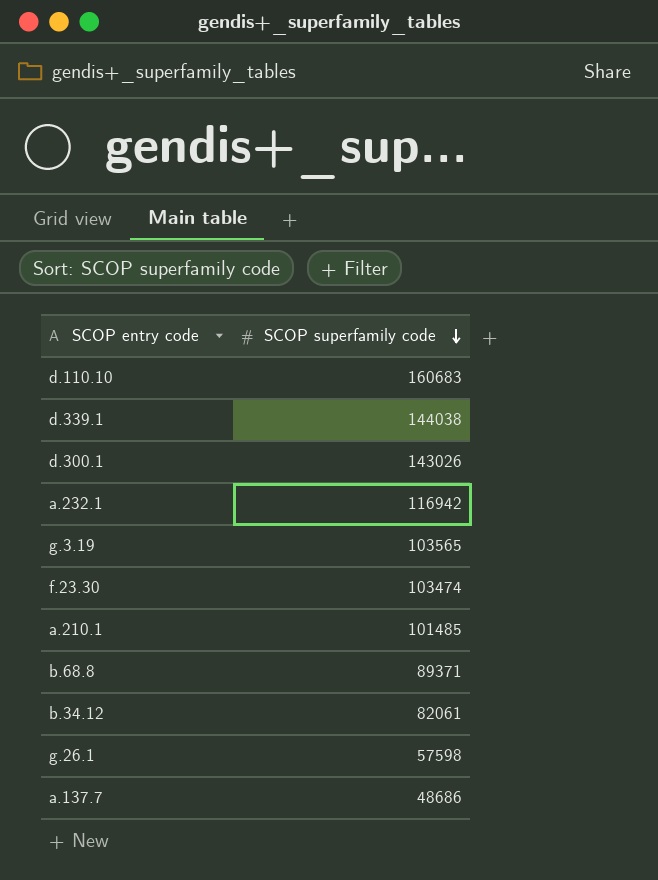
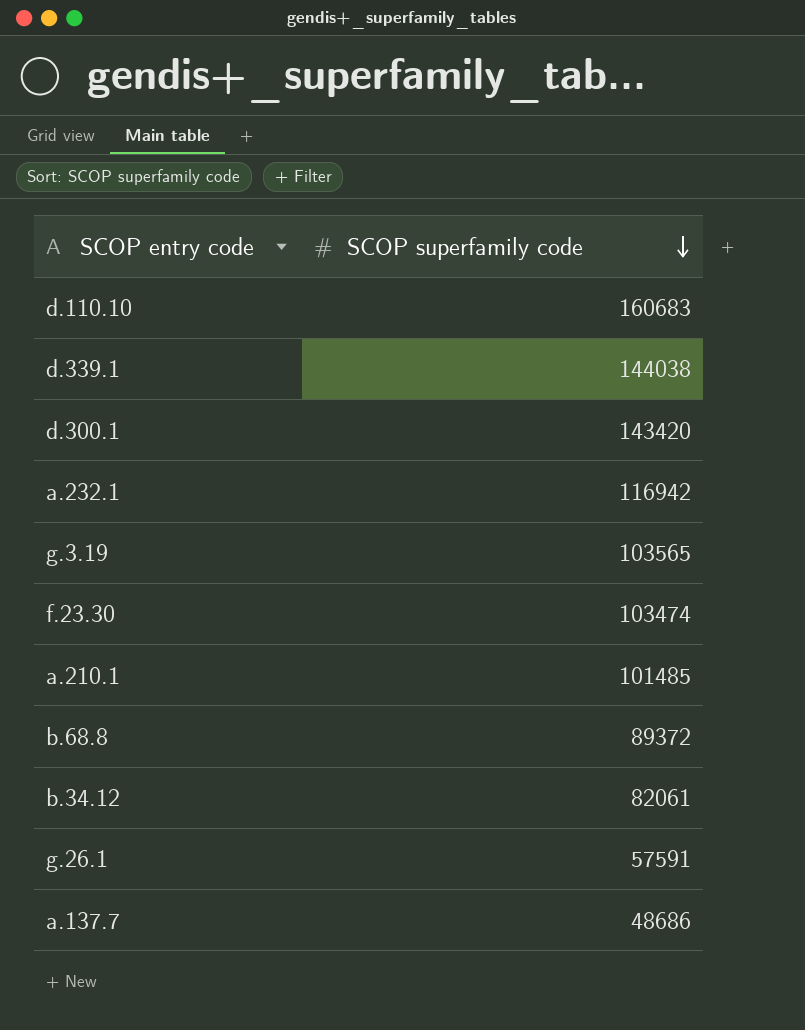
d.300.1 | SCOP superfamily code: 143026 -> 143420
b.68.8 | SCOP superfamily code: 89371 -> 89372
g.26.1 | SCOP superfamily code: 57598 -> 57591

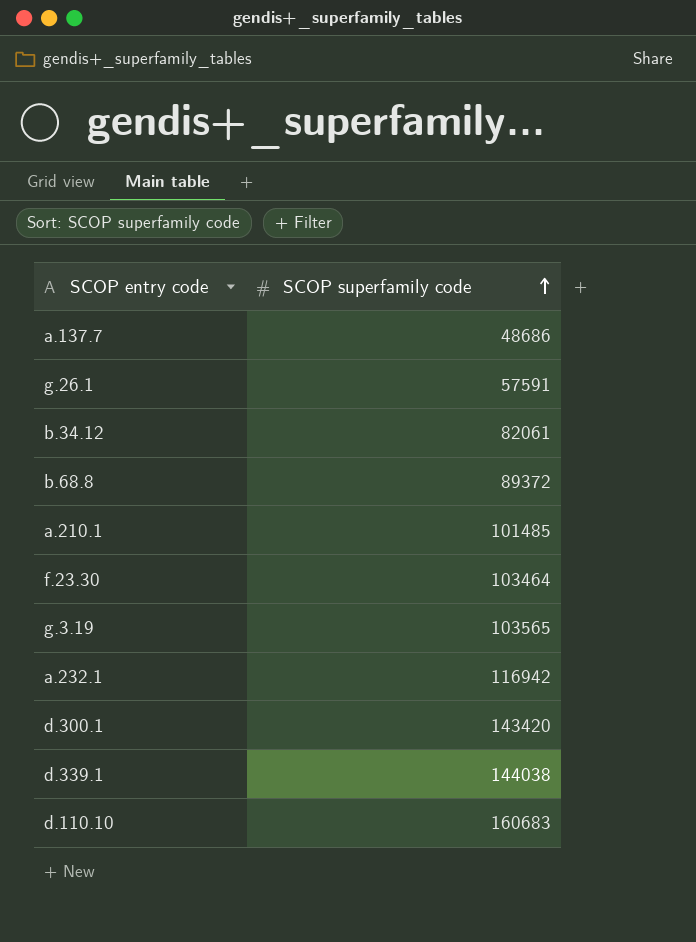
row order: SCOP superfamily code descending -> SCOP superfamily code ascending
f.23.30 | SCOP superfamily code: 103474 -> 103464

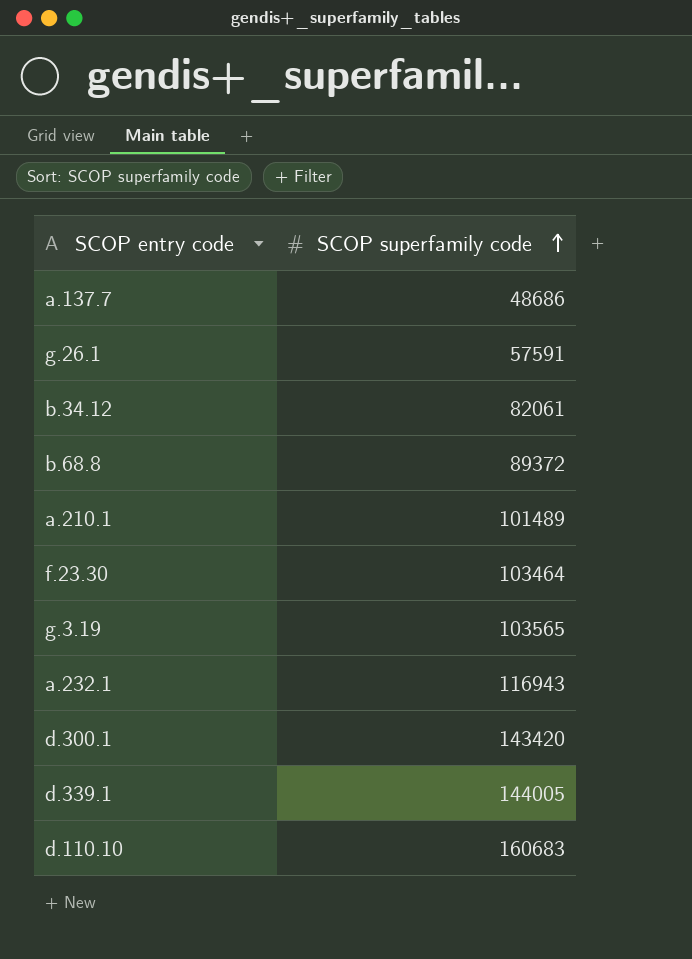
a.210.1 | SCOP superfamily code: 101485 -> 101489
a.232.1 | SCOP superfamily code: 116942 -> 116943
d.339.1 | SCOP superfamily code: 144038 -> 144005

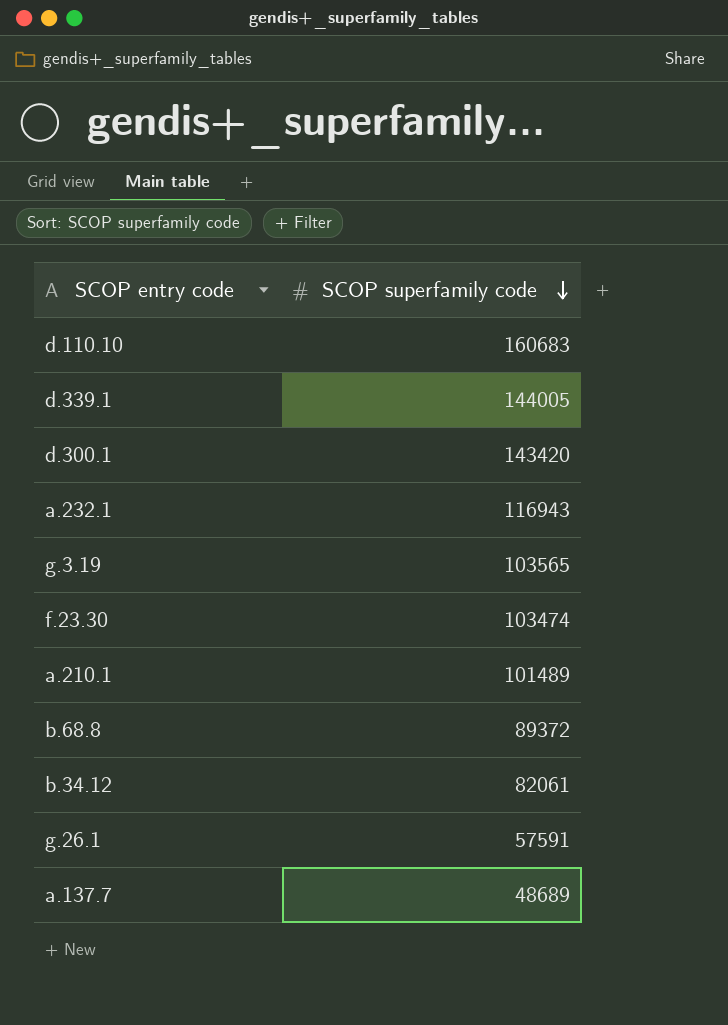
row order: SCOP superfamily code ascending -> SCOP superfamily code descending
f.23.30 | SCOP superfamily code: 103464 -> 103474
a.137.7 | SCOP superfamily code: 48686 -> 48689

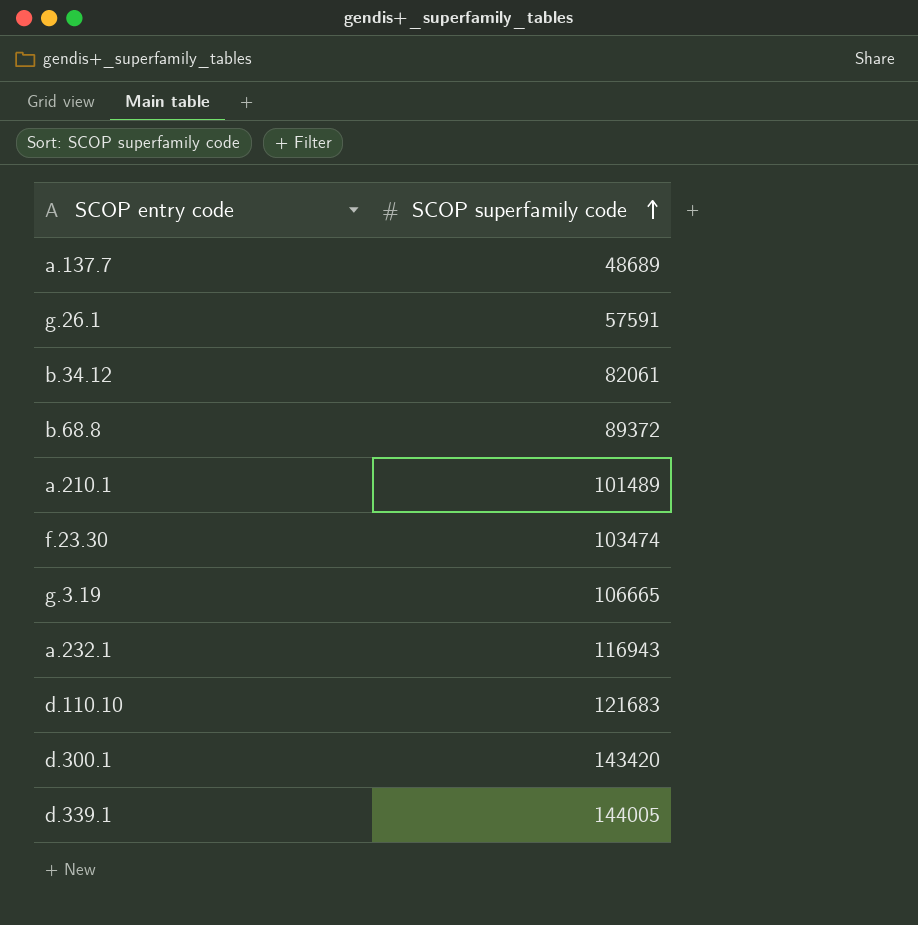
row order: SCOP superfamily code descending -> SCOP superfamily code ascending
g.3.19 | SCOP superfamily code: 103565 -> 106665
d.110.10 | SCOP superfamily code: 160683 -> 121683

